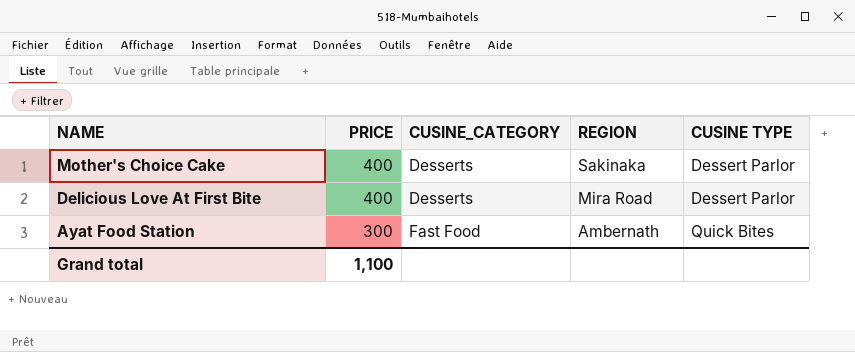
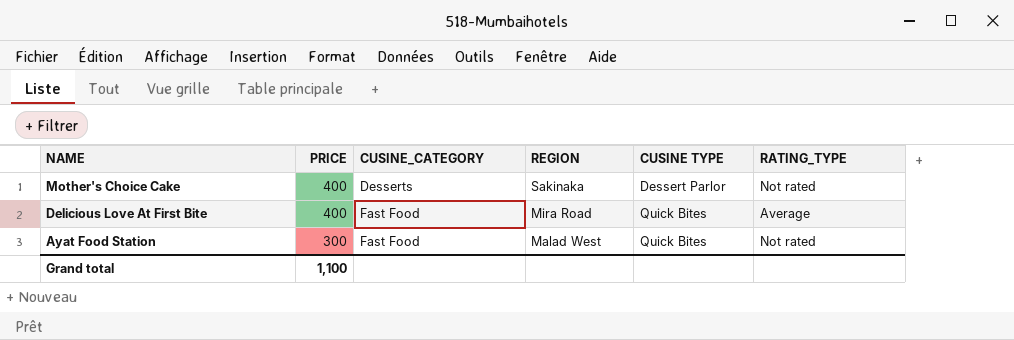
column RATING_TYPE | position: none -> 6
Delicious Love At First Bite | CUSINE_CATEGORY: Desserts -> Fast Food
Delicious Love At First Bite | CUSINE TYPE: Dessert Parlor -> Quick Bites
Ayat Food Station | REGION: Ambernath -> Malad West

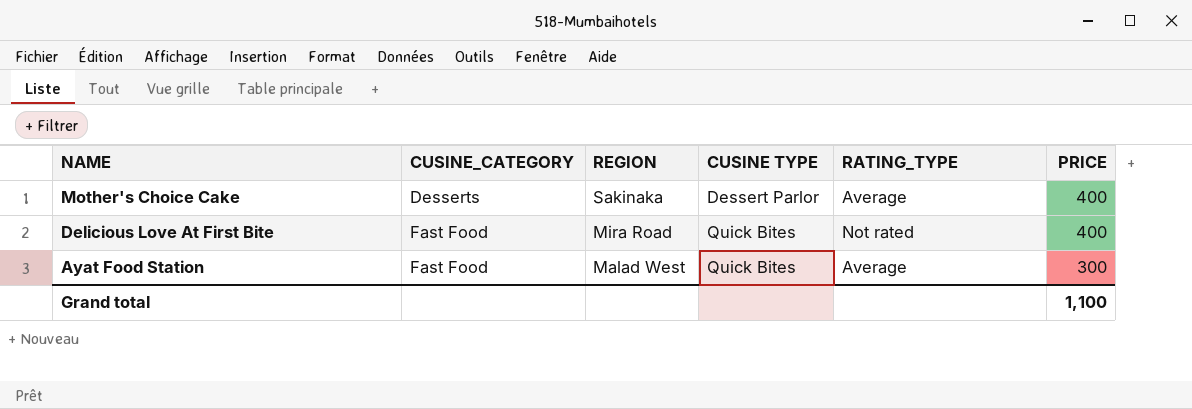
column PRICE | position: 2 -> 6
Mother's Choice Cake | RATING_TYPE: Not rated -> Average
Delicious Love At First Bite | RATING_TYPE: Average -> Not rated
Ayat Food Station | RATING_TYPE: Not rated -> Average

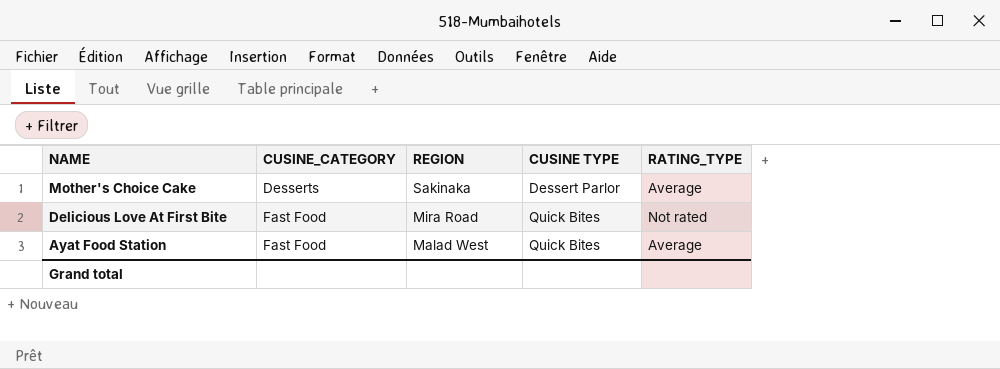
column PRICE | position: 6 -> none

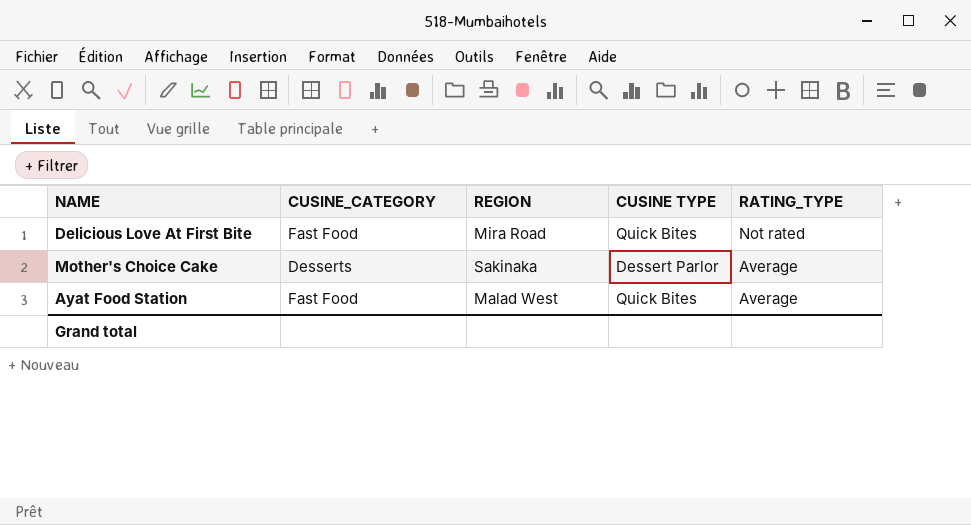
row order: NAME descending -> RATING_TYPE descending

